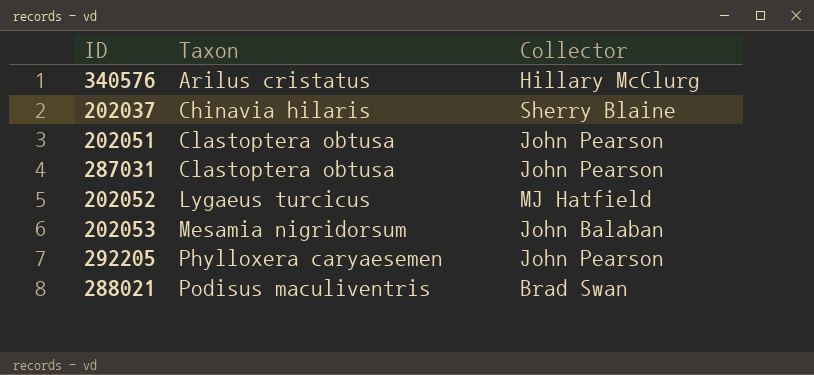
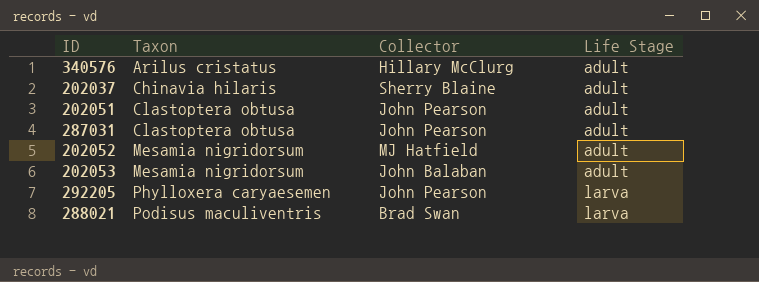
column Life Stage | position: none -> 4
202052 | Taxon: Lygaeus turcicus -> Mesamia nigridorsum

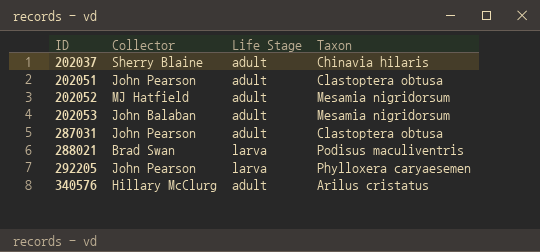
row order: Taxon ascending -> ID ascending
column Taxon | position: 2 -> 4

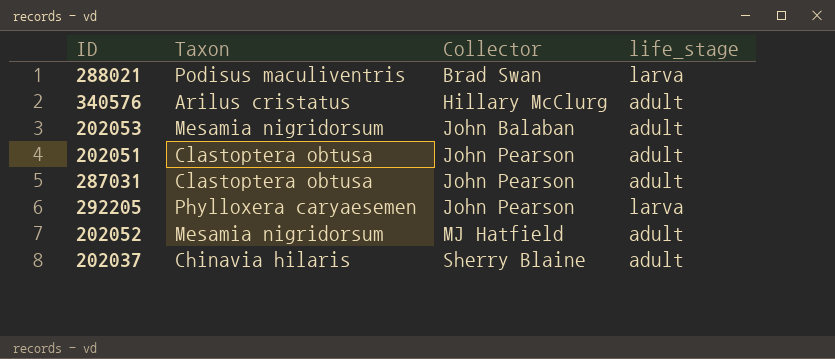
row order: ID ascending -> Collector ascending
column Taxon | position: 4 -> 2
column name: Life Stage -> life_stage

